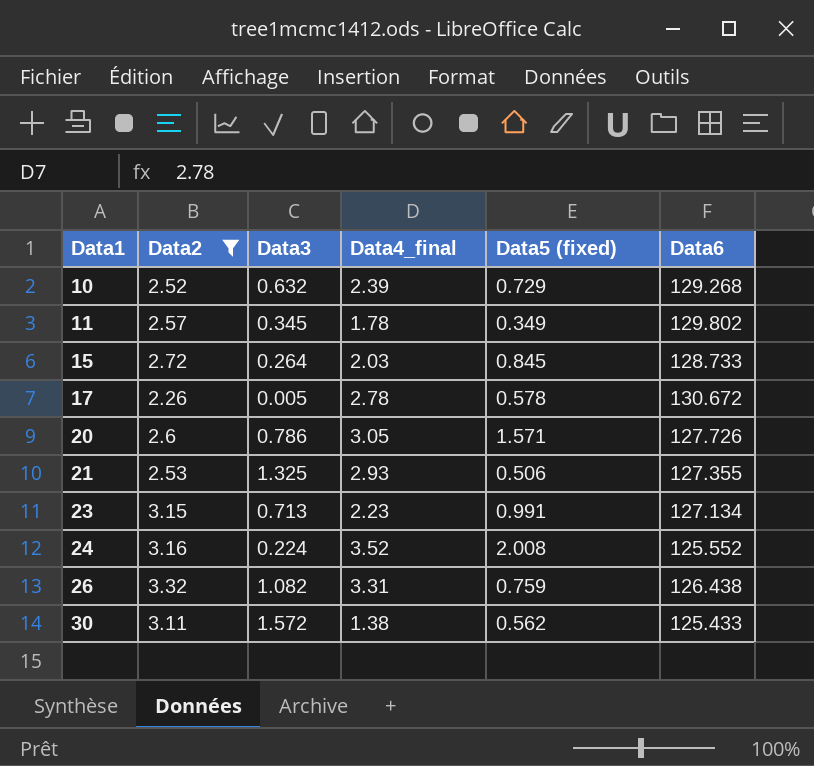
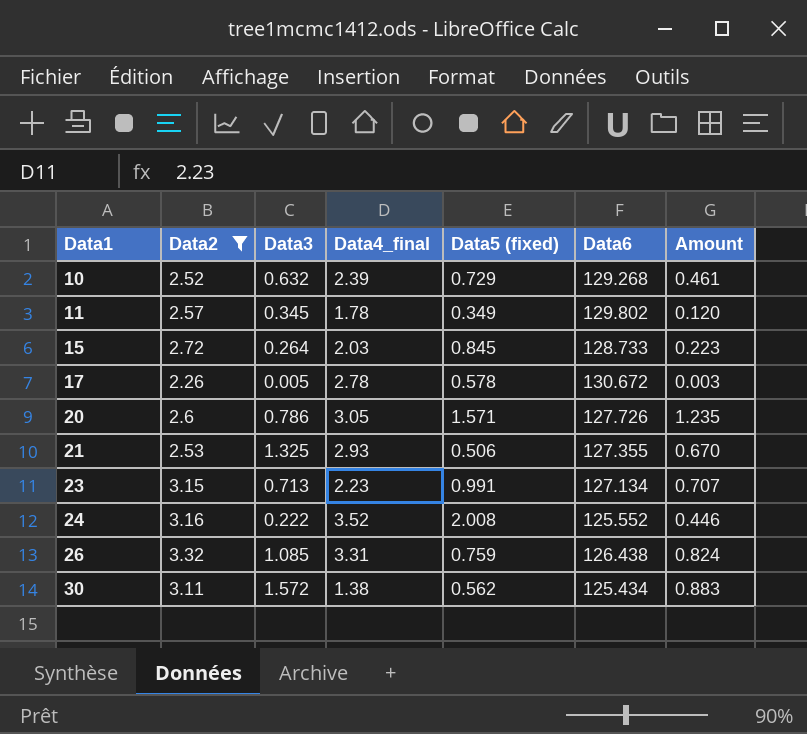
column Amount | formula: none -> [Data3] * [Data5 (fixed)]
24 | Data3: 0.224 -> 0.222
26 | Data3: 1.082 -> 1.085
30 | Data6: 125.433 -> 125.434

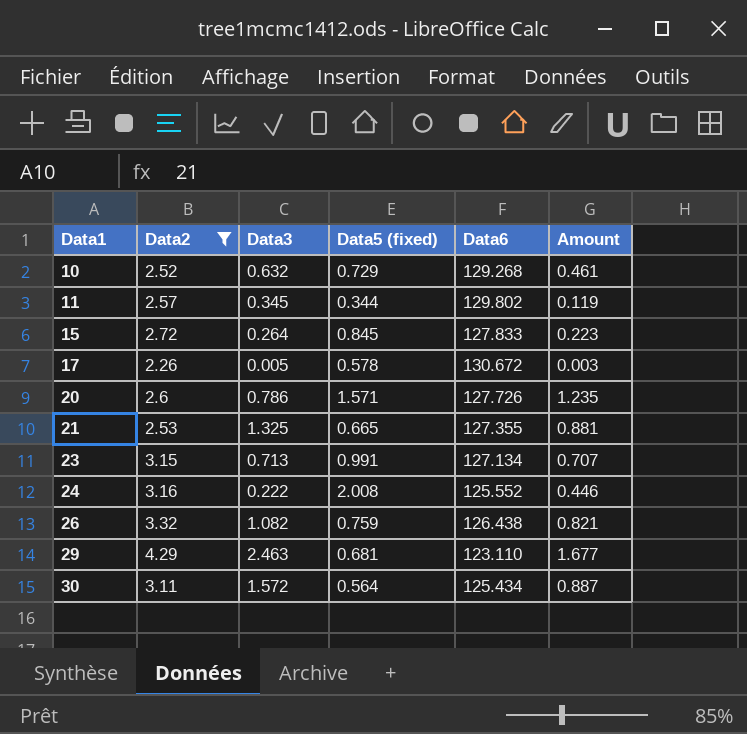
column Data4_final | position: 4 -> none
11 | Data5 (fixed): 0.349 -> 0.344
11 | Amount: 0.120 -> 0.119
15 | Data6: 128.733 -> 127.833
21 | Data5 (fixed): 0.506 -> 0.665
21 | Amount: 0.670 -> 0.881
26 | Data3: 1.085 -> 1.082
26 | Amount: 0.824 -> 0.821
row 29: none -> 4.29 | 2.463 | 0.681 | 123.110 | 1.677
30 | Data5 (fixed): 0.562 -> 0.564
30 | Amount: 0.883 -> 0.887

